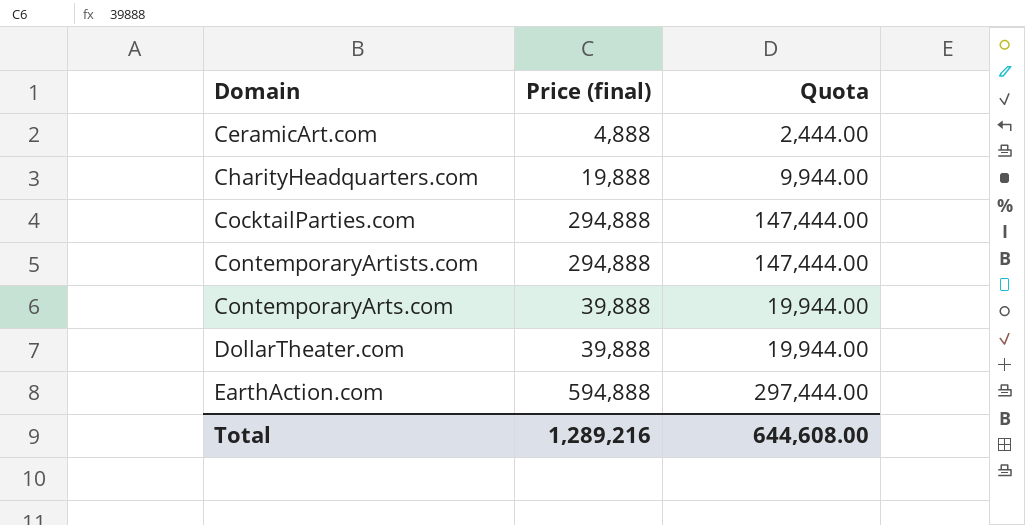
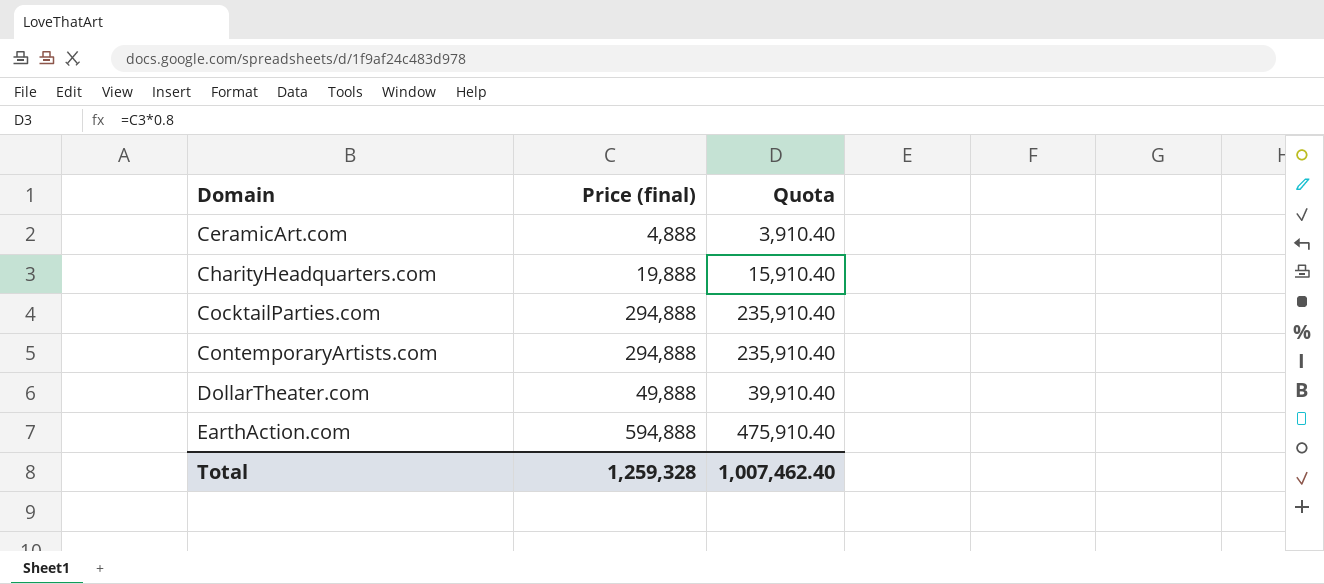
column Quota | formula: [Price (final)] * 0.5 -> [Price (final)] * 0.8
row ContemporaryArts.com: 39,888 | 19,944.00 -> none
DollarTheater.com | Price (final): 39,888 -> 49,888
Total | Price (final): 1,289,216 -> 1,259,328
Total | Quota: 644,608.00 -> 1,007,462.40

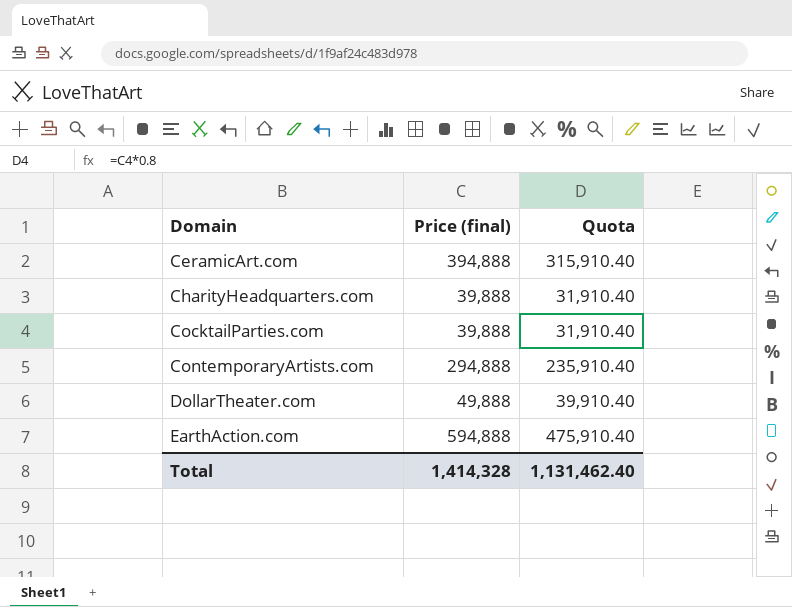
CeramicArt.com | Price (final): 4,888 -> 394,888
CeramicArt.com | Quota: 3,910.40 -> 315,910.40
CharityHeadquarters.com | Price (final): 19,888 -> 39,888
CharityHeadquarters.com | Quota: 15,910.40 -> 31,910.40
CocktailParties.com | Price (final): 294,888 -> 39,888
CocktailParties.com | Quota: 235,910.40 -> 31,910.40
Total | Price (final): 1,259,328 -> 1,414,328
Total | Quota: 1,007,462.40 -> 1,131,462.40

